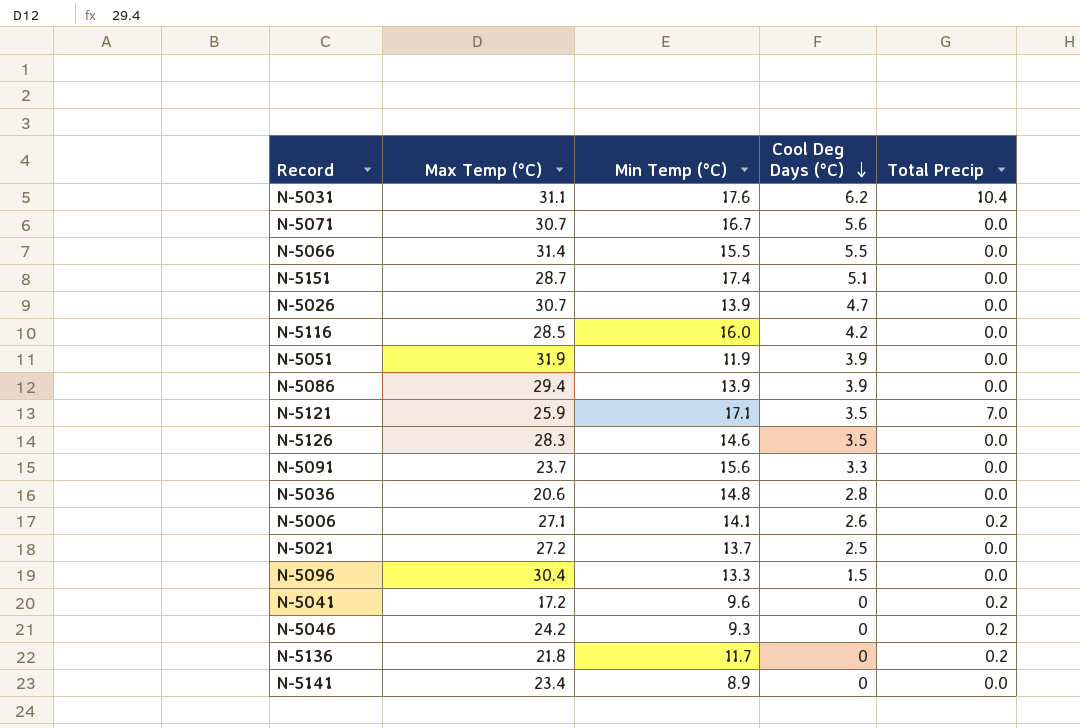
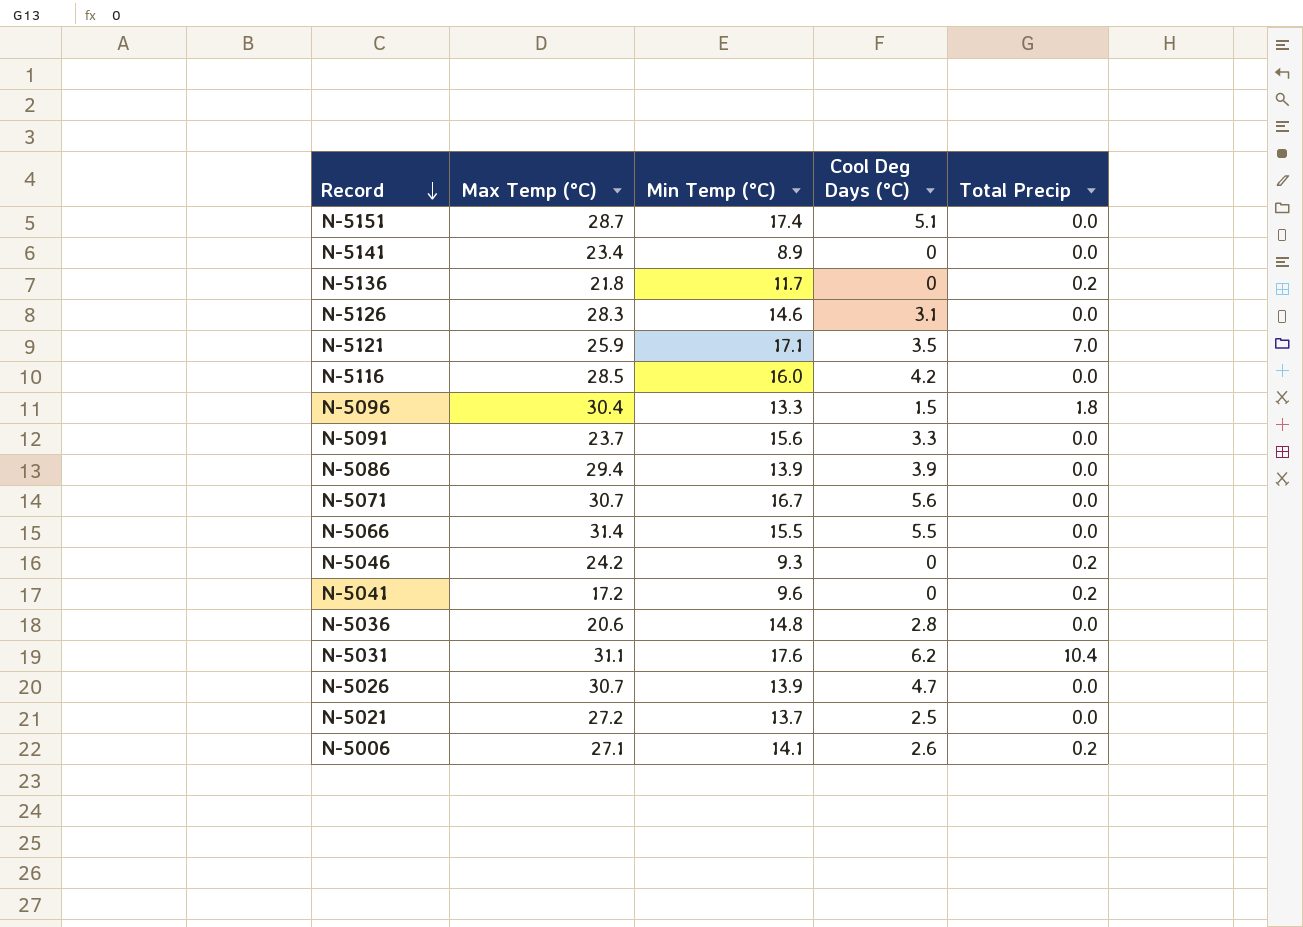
row order: Cool Deg Days (°C) descending -> Record descending
row N-5051: 31.9 | 11.9 | 3.9 | 0.0 -> none
N-5126 | Cool Deg Days (°C): 3.5 -> 3.1
N-5096 | Total Precip: 0.0 -> 1.8

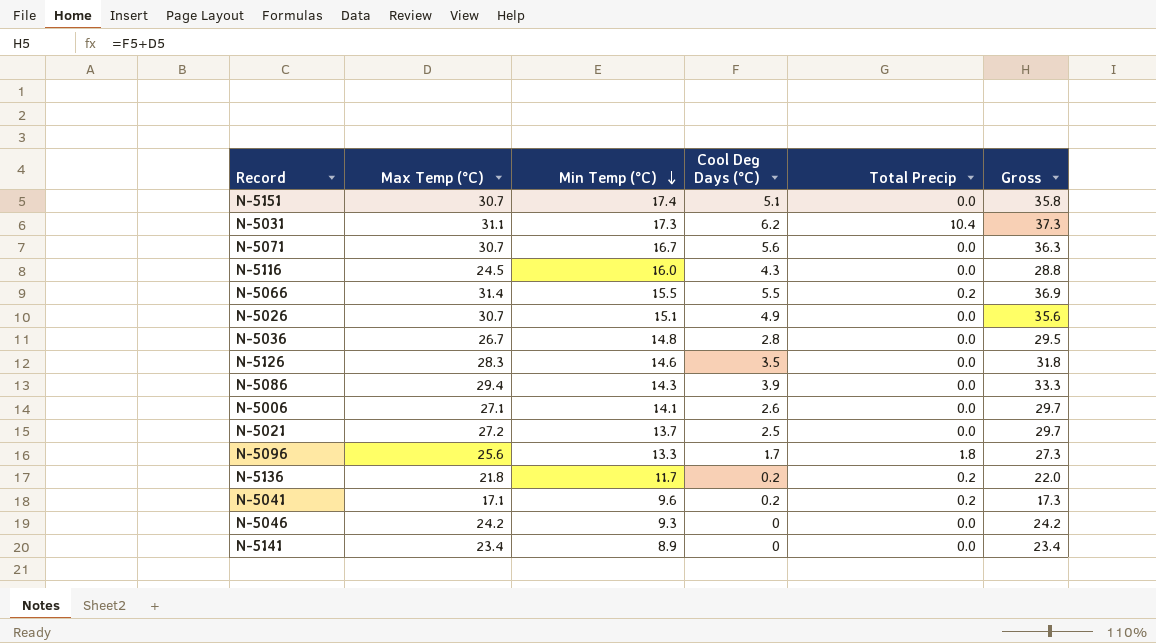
row order: Record descending -> Min Temp (°C) descending
column Gross | formula: none -> [Max Temp (°C)] + [Cool Deg Days (°C)]
row N-5121: 25.9 | 17.1 | 3.5 | 7.0 -> none
row N-5091: 23.7 | 15.6 | 3.3 | 0.0 -> none
N-5151 | Max Temp (°C): 28.7 -> 30.7
N-5031 | Min Temp (°C): 17.6 -> 17.3
N-5116 | Max Temp (°C): 28.5 -> 24.5
N-5116 | Cool Deg Days (°C): 4.2 -> 4.3
N-5066 | Total Precip: 0.0 -> 0.2
N-5026 | Min Temp (°C): 13.9 -> 15.1
N-5026 | Cool Deg Days (°C): 4.7 -> 4.9
N-5036 | Max Temp (°C): 20.6 -> 26.7
N-5126 | Cool Deg Days (°C): 3.1 -> 3.5
N-5086 | Min Temp (°C): 13.9 -> 14.3
N-5006 | Total Precip: 0.2 -> 0.0
N-5096 | Max Temp (°C): 30.4 -> 25.6
N-5096 | Cool Deg Days (°C): 1.5 -> 1.7
N-5136 | Cool Deg Days (°C): 0 -> 0.2
N-5041 | Max Temp (°C): 17.2 -> 17.1
N-5041 | Cool Deg Days (°C): 0 -> 0.2
N-5046 | Total Precip: 0.2 -> 0.0

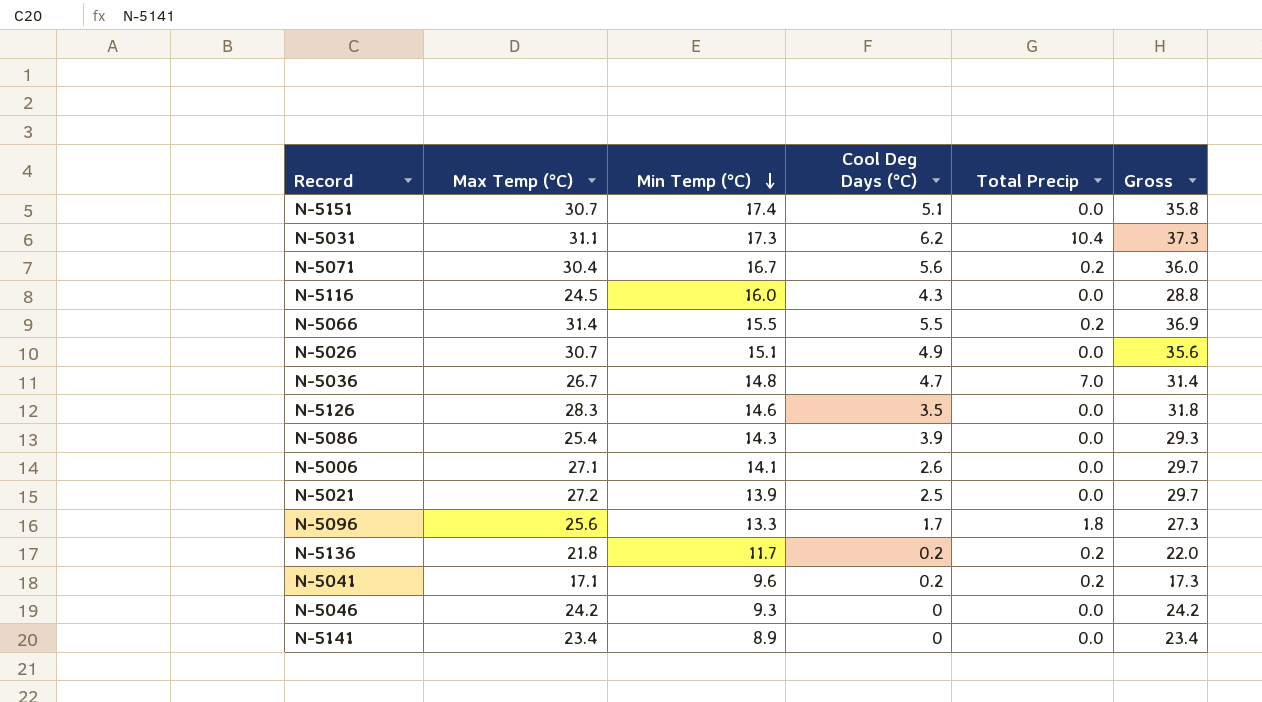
N-5071 | Max Temp (°C): 30.7 -> 30.4
N-5071 | Total Precip: 0.0 -> 0.2
N-5071 | Gross: 36.3 -> 36.0
N-5036 | Cool Deg Days (°C): 2.8 -> 4.7
N-5036 | Total Precip: 0.0 -> 7.0
N-5036 | Gross: 29.5 -> 31.4
N-5086 | Max Temp (°C): 29.4 -> 25.4
N-5086 | Gross: 33.3 -> 29.3
N-5021 | Min Temp (°C): 13.7 -> 13.9

